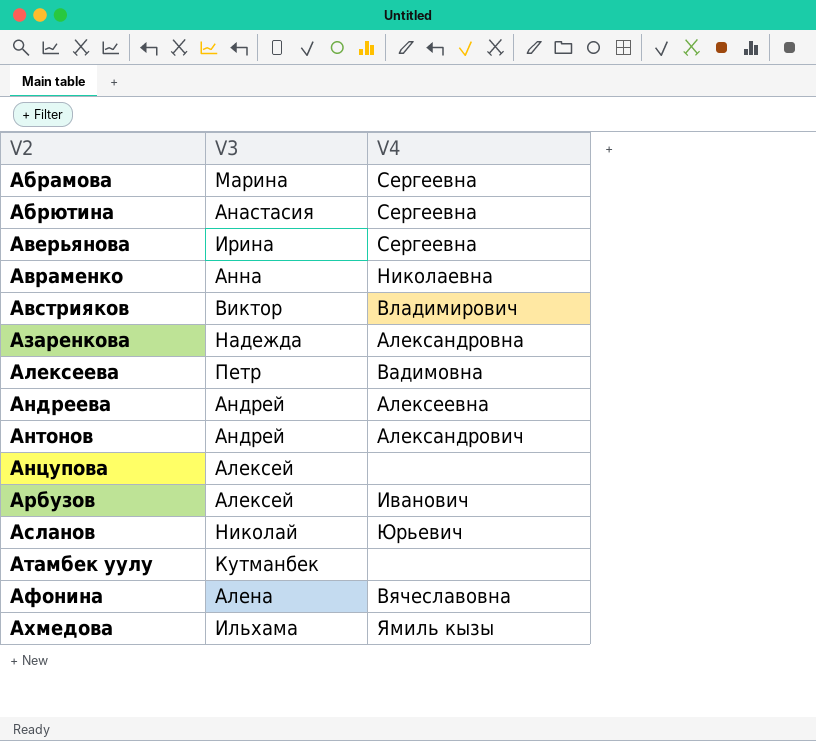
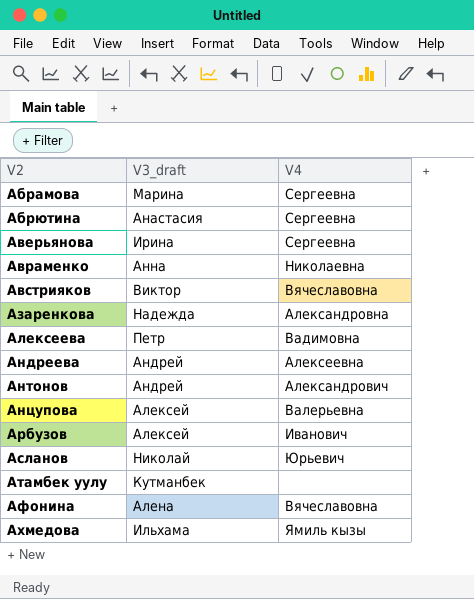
column name: V3 -> V3_draft
Австрияков | V4: Владимирович -> Вячеславовна
Анцупова | V4: none -> Валерьевна

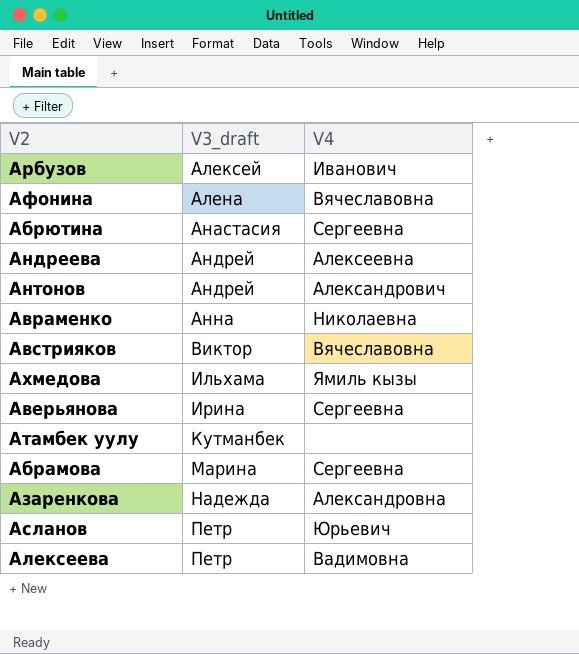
row order: V2 ascending -> V3_draft ascending
row Анцупова: Алексей | Валерьевна -> none
Асланов | V3_draft: Николай -> Петр

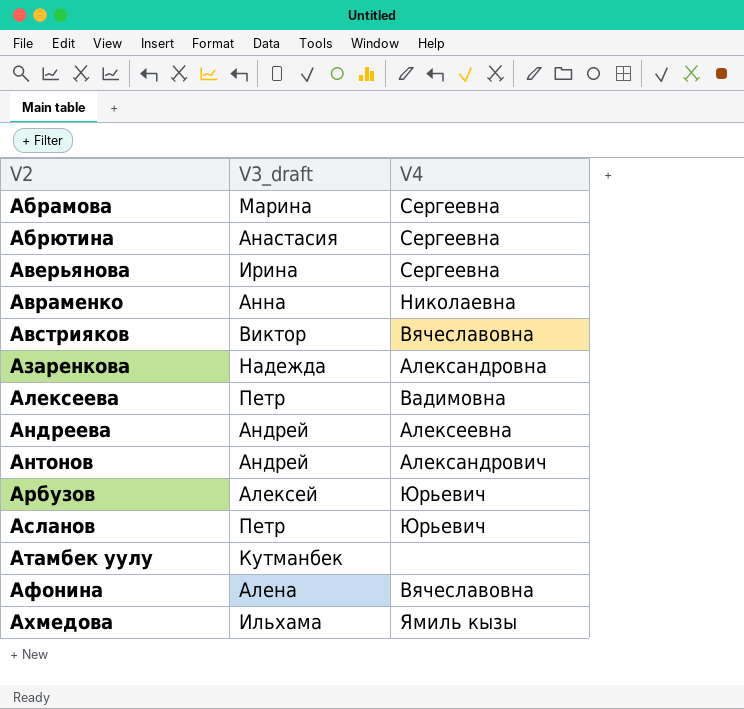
row order: V3_draft ascending -> V2 ascending
Арбузов | V4: Иванович -> Юрьевич

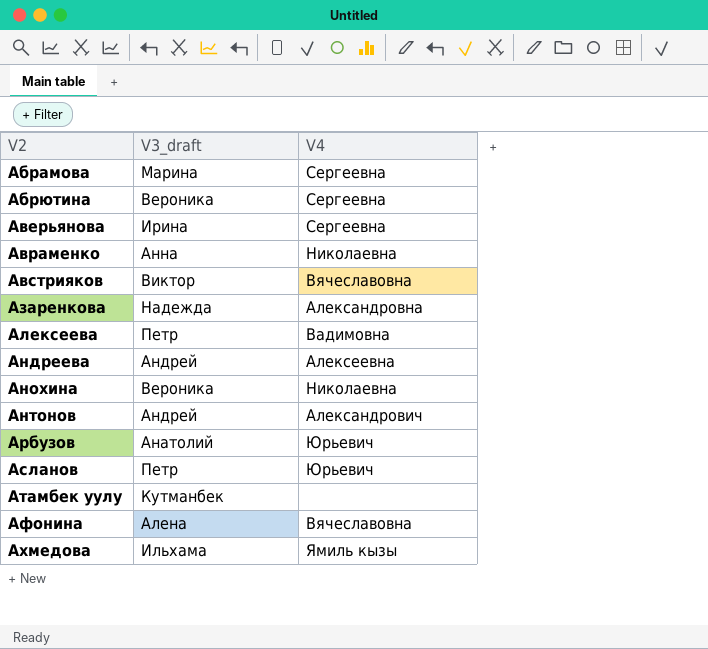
Абрютина | V3_draft: Анастасия -> Вероника
row Анохина: none -> Вероника | Николаевна
Арбузов | V3_draft: Алексей -> Анатолий

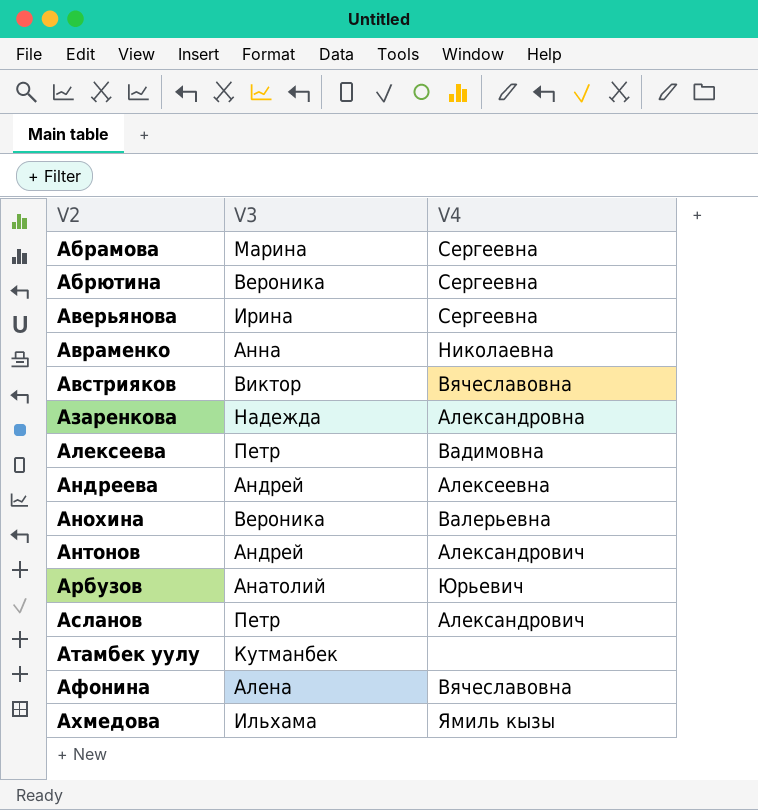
column name: V3_draft -> V3
Анохина | V4: Николаевна -> Валерьевна
Асланов | V4: Юрьевич -> Александрович

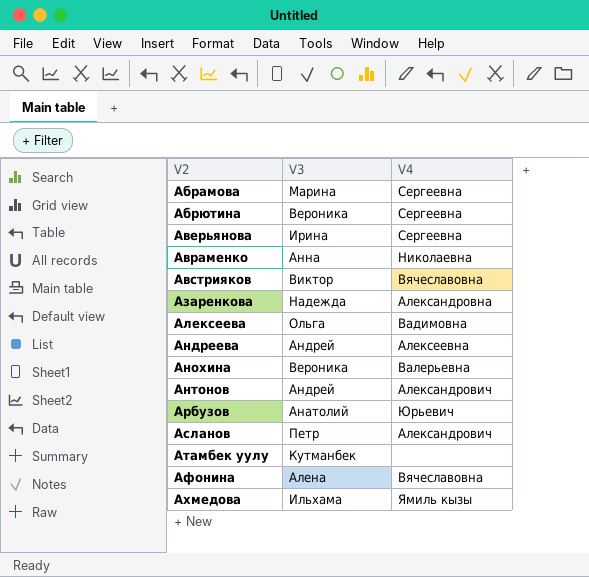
Алексеева | V3: Петр -> Ольга

